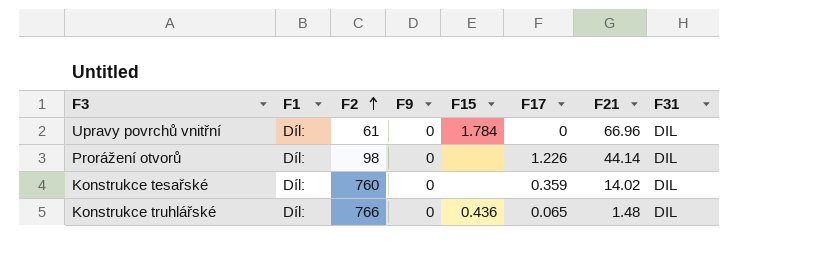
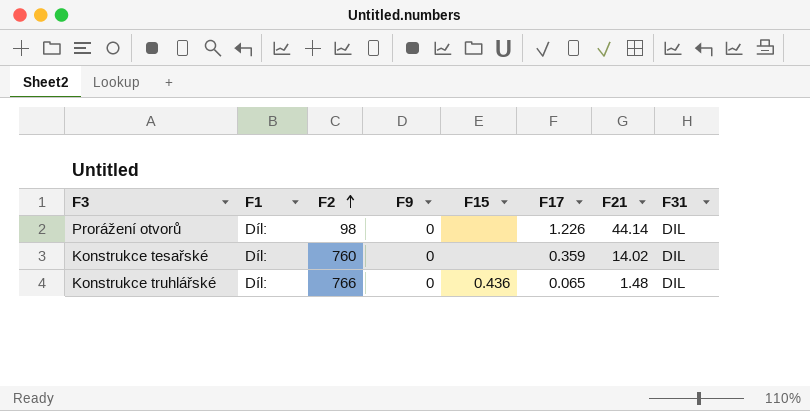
row Upravy povrchů vnitřní: Díl: | 61 | 0 | 1.784 | 0 | 66.96 | DIL -> none

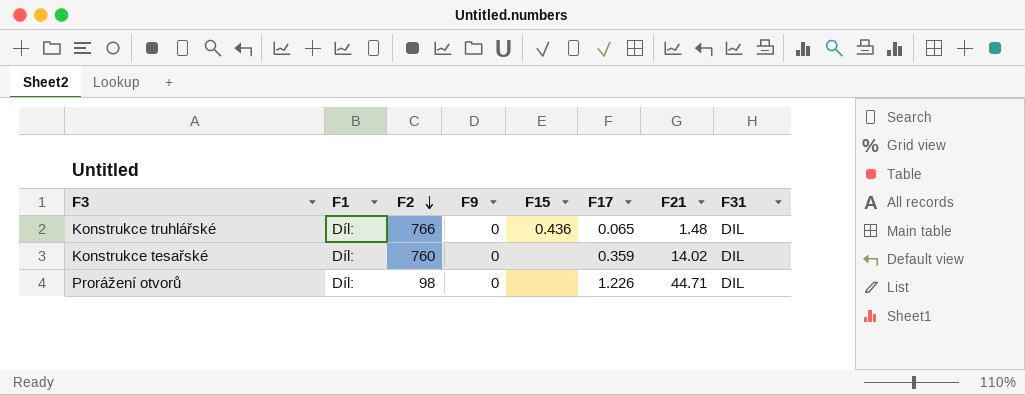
row order: F2 ascending -> F2 descending
Prorážení otvorů | F21: 44.14 -> 44.71

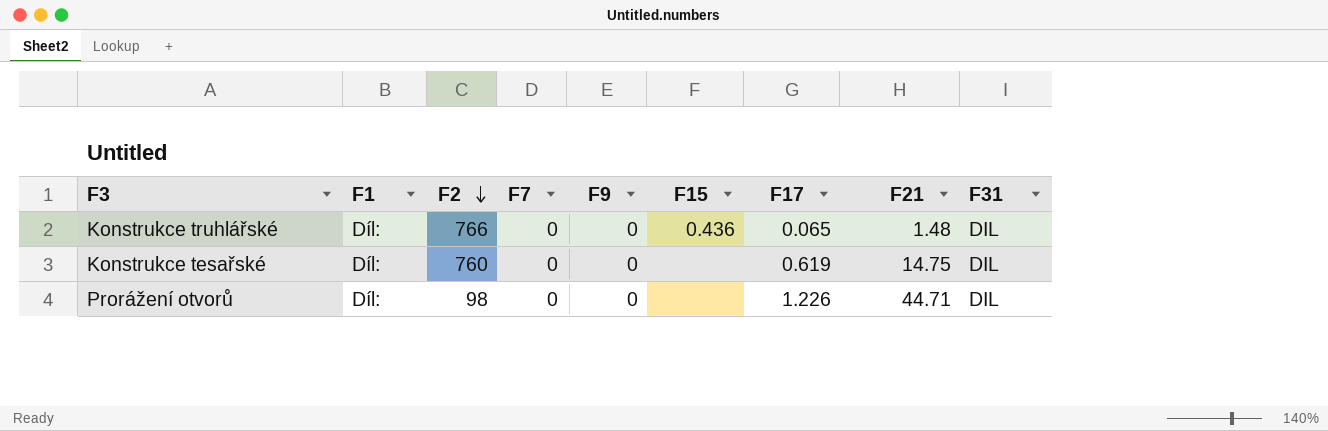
column F7 | position: none -> 4
Konstrukce tesařské | F17: 0.359 -> 0.619
Konstrukce tesařské | F21: 14.02 -> 14.75

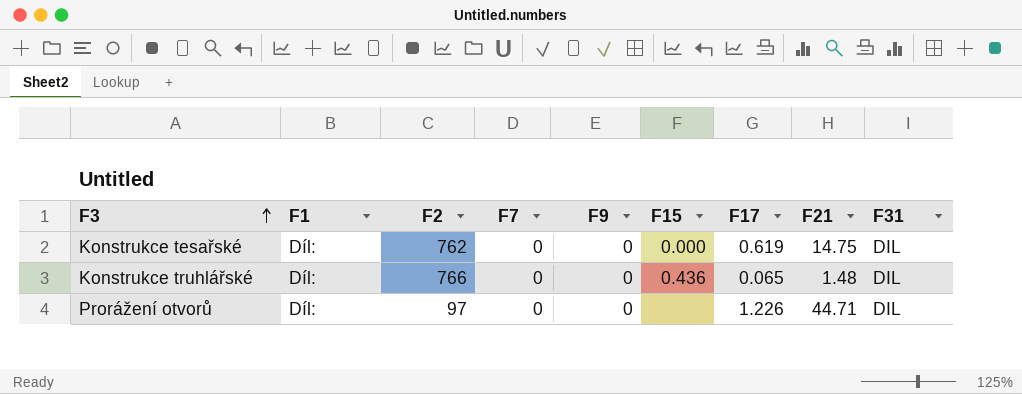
row order: F2 descending -> F3 ascending
Konstrukce tesařské | F2: 760 -> 762
Konstrukce tesařské | F15: none -> 0.000
Prorážení otvorů | F2: 98 -> 97

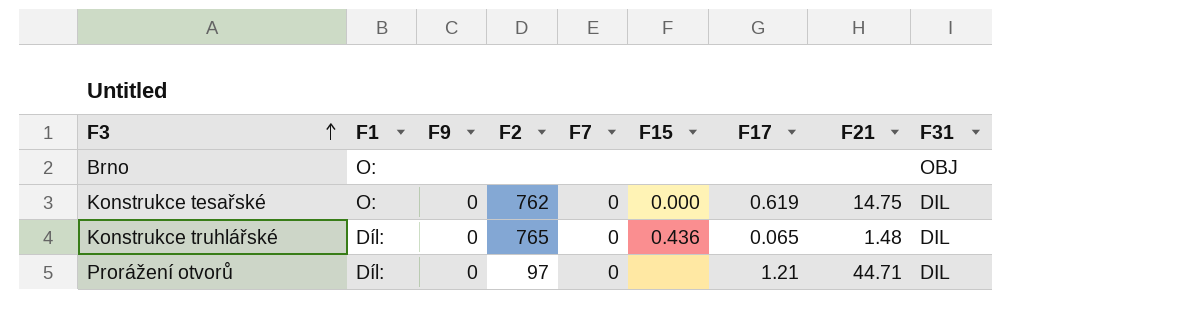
column F9 | position: 5 -> 3
row Brno: none -> O: | none | none | none | none | none | none | OBJ
Konstrukce tesařské | F1: Díl: -> O:
Konstrukce truhlářské | F2: 766 -> 765
Prorážení otvorů | F17: 1.226 -> 1.21

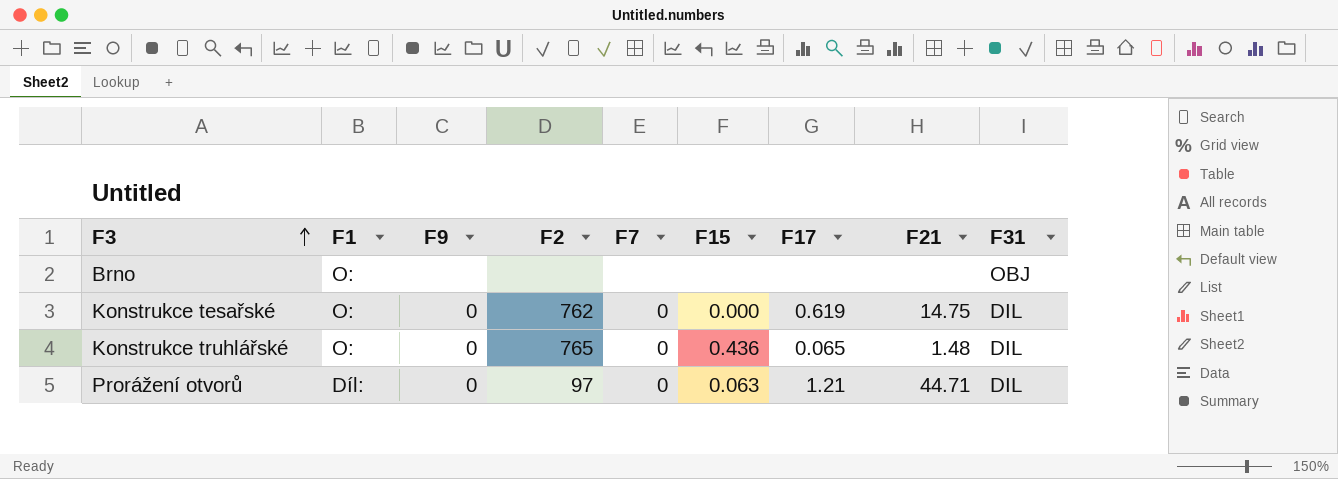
Konstrukce truhlářské | F1: Díl: -> O:
Prorážení otvorů | F15: none -> 0.063

